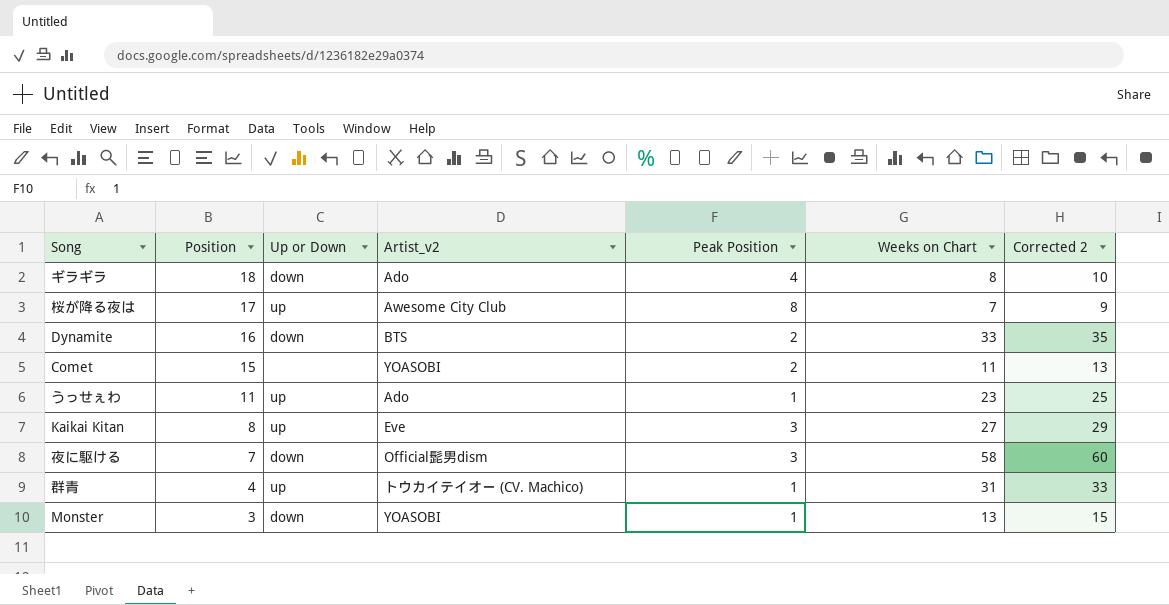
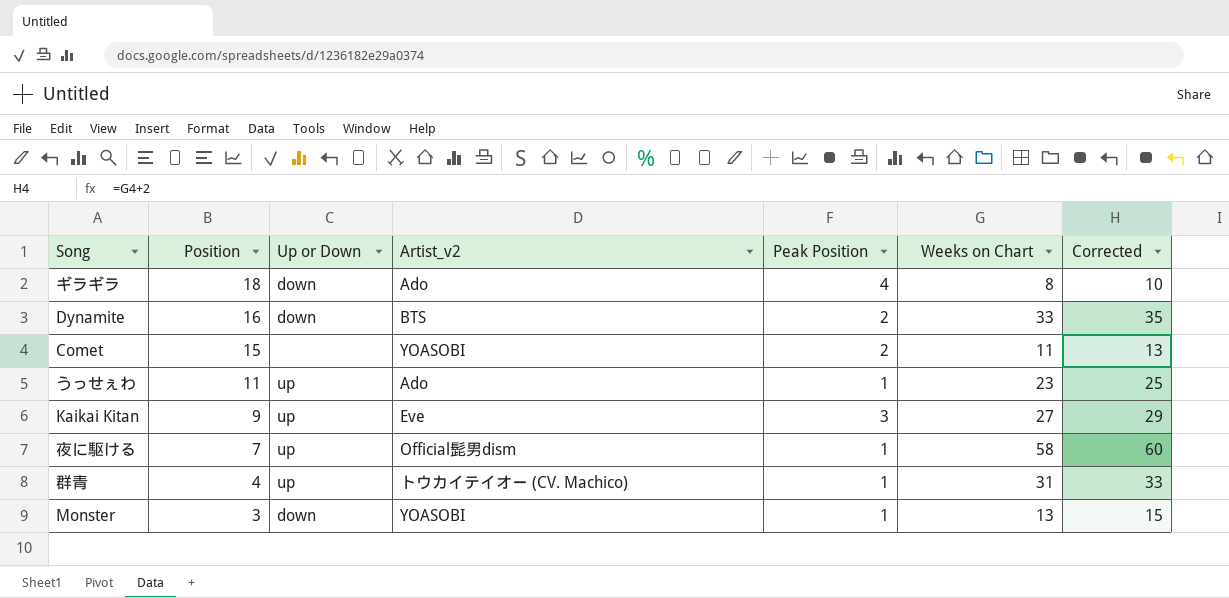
column name: Corrected 2 -> Corrected
row 桜が降る夜は: 17 | up | Awesome City Club | 8 | 7 | 9 -> none
Kaikai Kitan | Position: 8 -> 9
夜に駆ける | Up or Down: down -> up
夜に駆ける | Peak Position: 3 -> 1

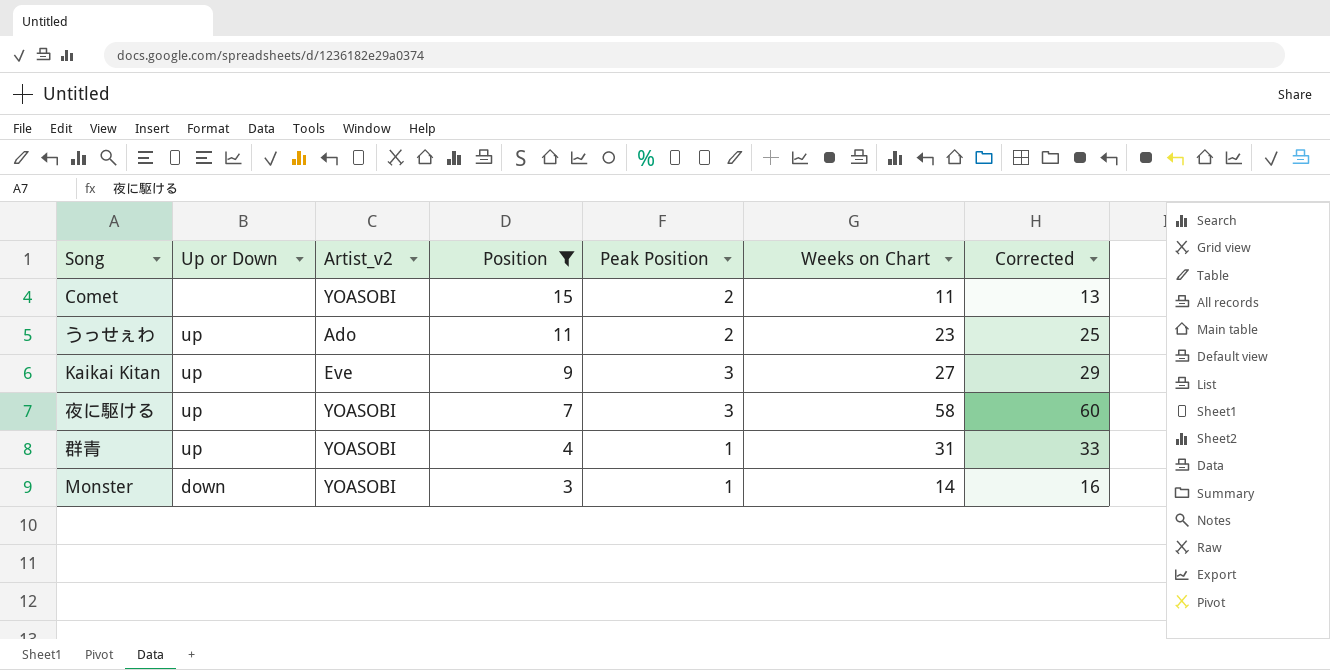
filter: none -> Position <= 15
column Position | position: 2 -> 4
うっせぇわ | Peak Position: 1 -> 2
夜に駆ける | Artist_v2: Official髭男dism -> YOASOBI
夜に駆ける | Peak Position: 1 -> 3
群青 | Artist_v2: トウカイテイオー (CV. Machico) -> YOASOBI
Monster | Weeks on Chart: 13 -> 14
Monster | Corrected: 15 -> 16

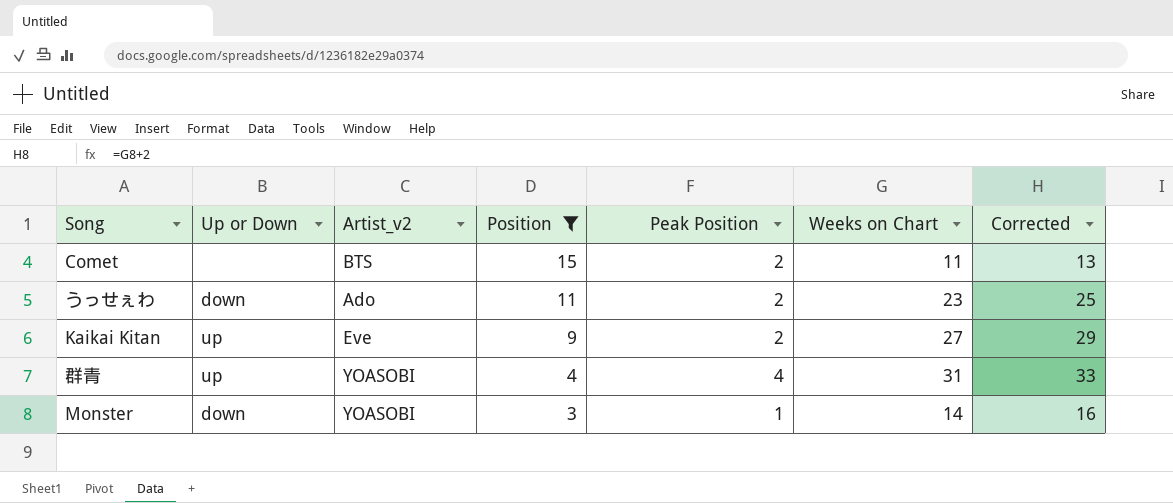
row 夜に駆ける: up | YOASOBI | 7 | 3 | 58 | 60 -> none
Comet | Artist_v2: YOASOBI -> BTS
うっせぇわ | Up or Down: up -> down
Kaikai Kitan | Peak Position: 3 -> 2
群青 | Peak Position: 1 -> 4

